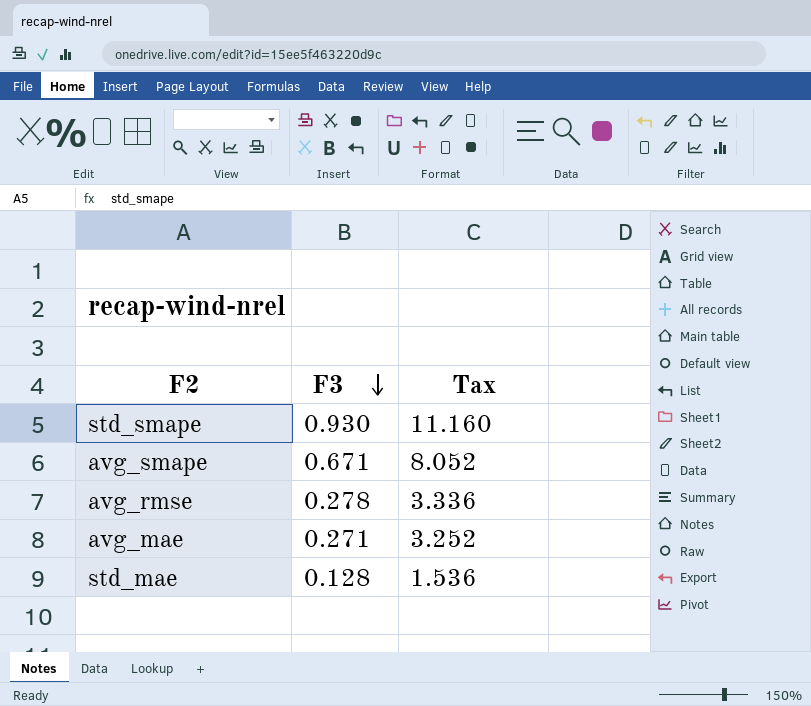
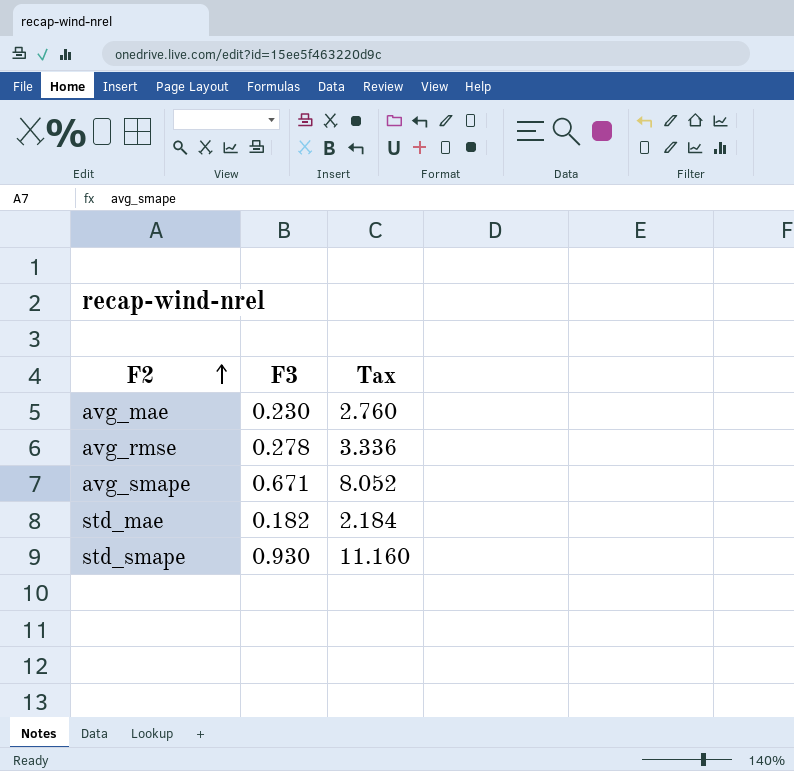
row order: F3 descending -> F2 ascending
avg_mae | F3: 0.271 -> 0.230
avg_mae | Tax: 3.252 -> 2.760
std_mae | F3: 0.128 -> 0.182
std_mae | Tax: 1.536 -> 2.184

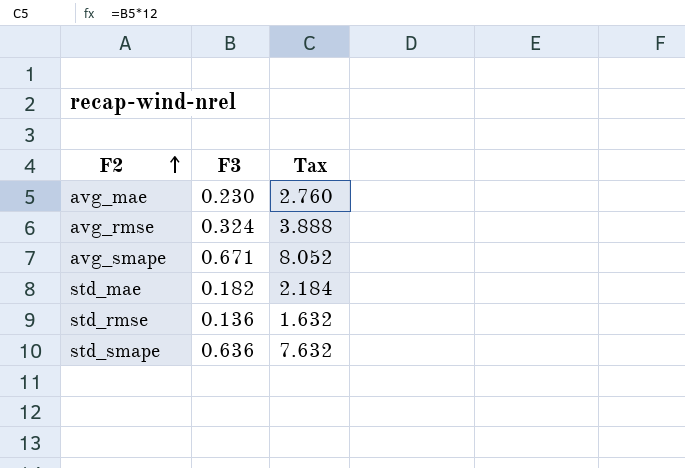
avg_rmse | F3: 0.278 -> 0.324
avg_rmse | Tax: 3.336 -> 3.888
row std_rmse: none -> 0.136 | 1.632
std_smape | F3: 0.930 -> 0.636
std_smape | Tax: 11.160 -> 7.632

